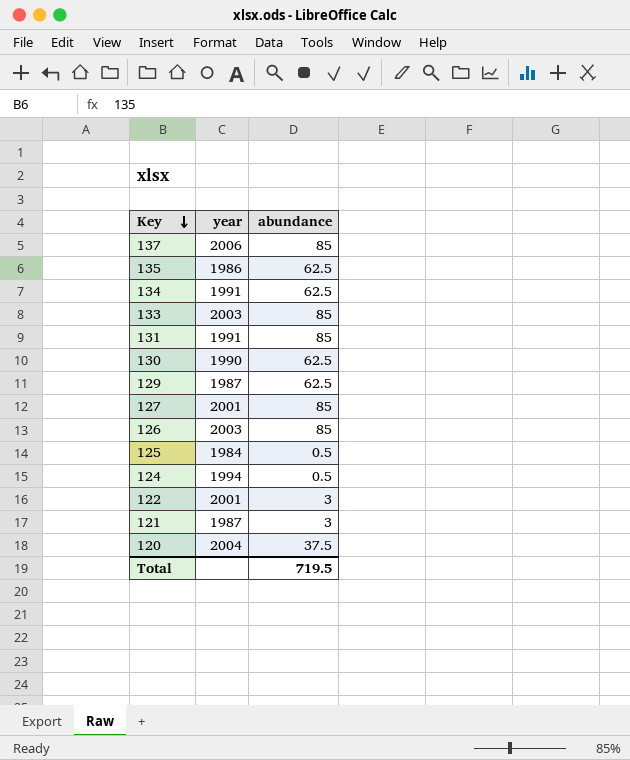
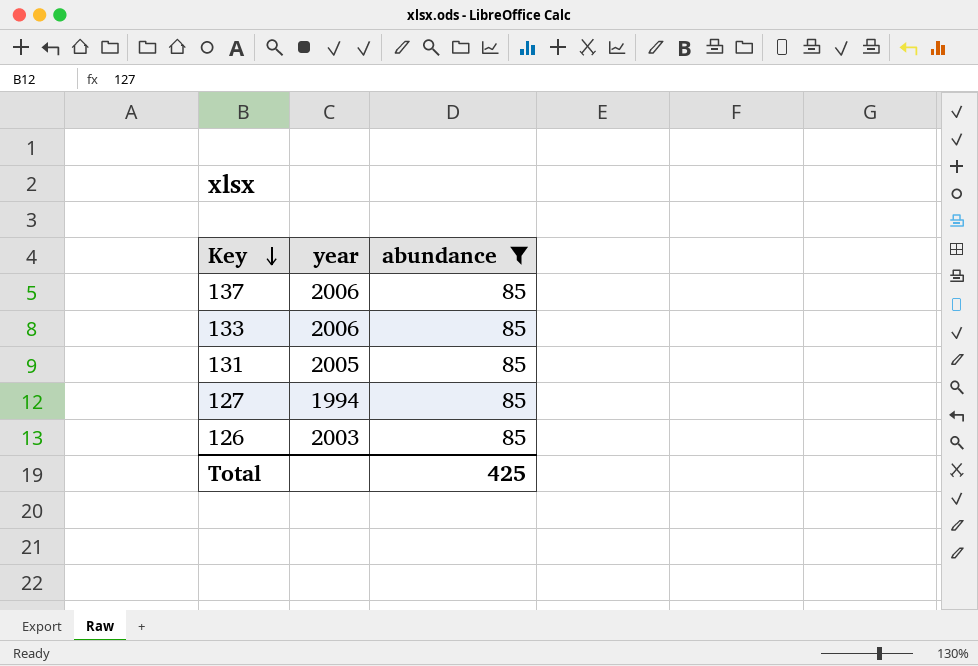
filter: none -> abundance = 85
133 | year: 2003 -> 2006
131 | year: 1991 -> 2005
127 | year: 2001 -> 1994
Total | abundance: 719.5 -> 425

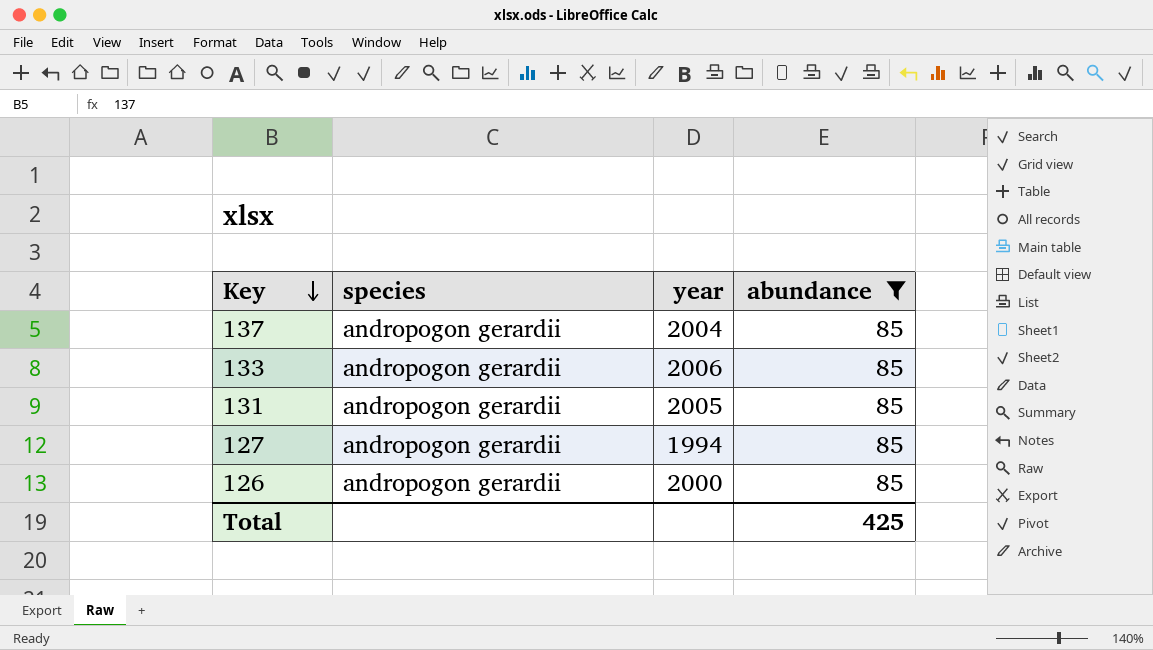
column species | position: none -> 2
137 | year: 2006 -> 2004
126 | year: 2003 -> 2000

